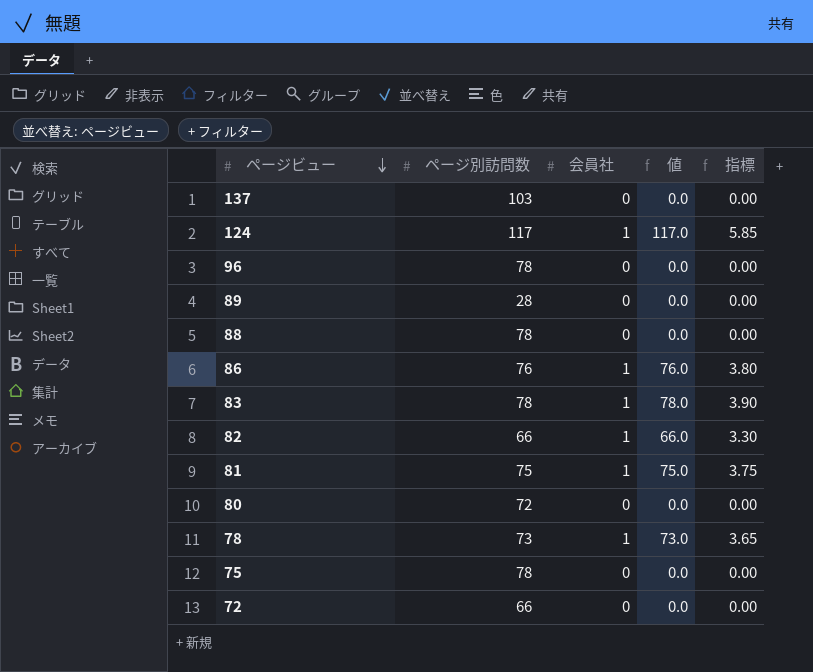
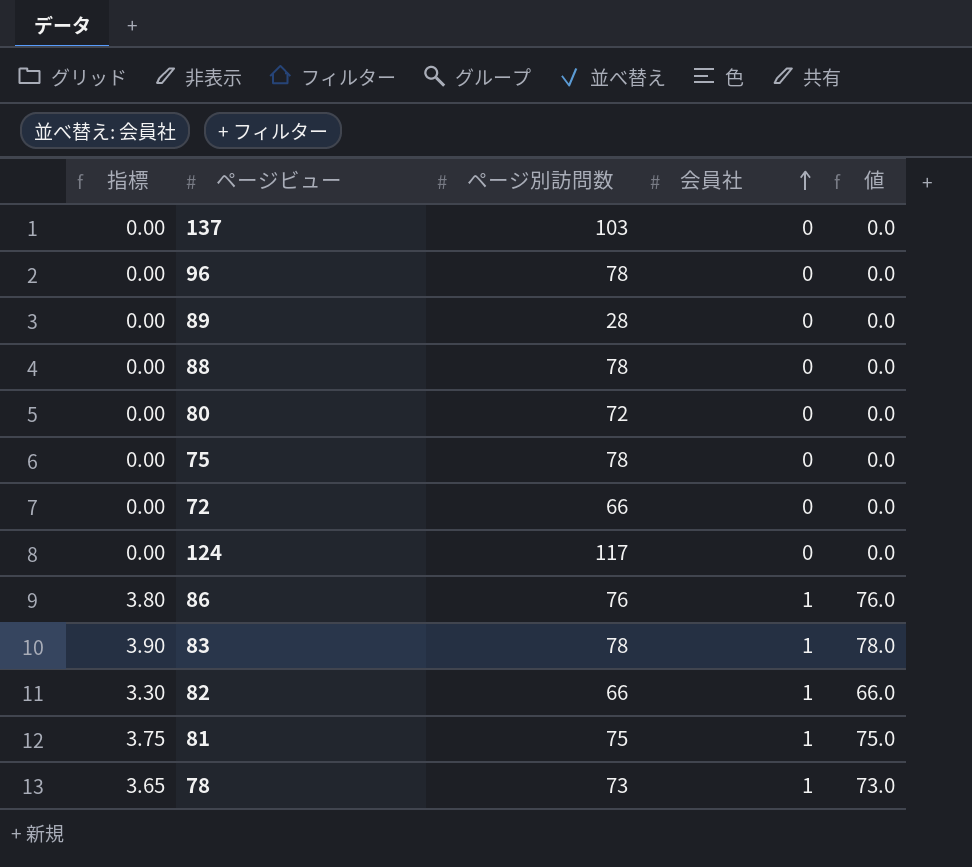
row order: ページビュー descending -> 会員社 ascending
column 指標 | position: 5 -> 1
124 | 指標: 5.85 -> 0.00
124 | 会員社: 1 -> 0
124 | 値: 117.0 -> 0.0

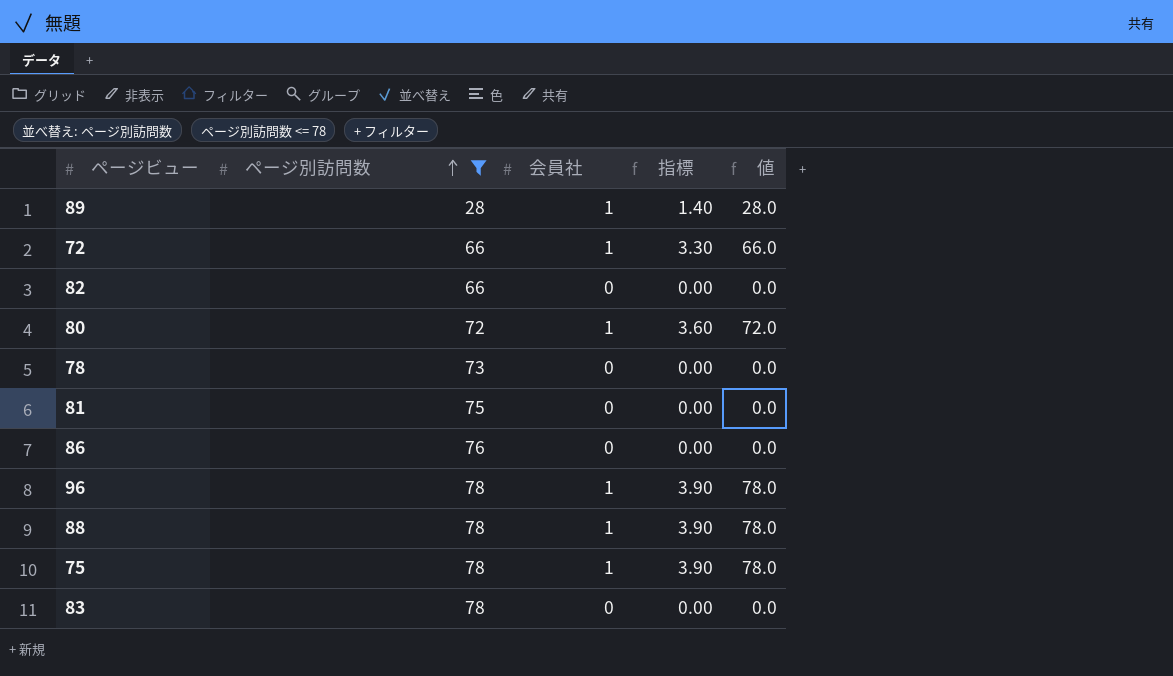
filter: none -> ページ別訪問数 <= 78
row order: 会員社 ascending -> ページ別訪問数 ascending
column 指標 | position: 1 -> 4
89 | 会員社: 0 -> 1
89 | 指標: 0.00 -> 1.40
89 | 値: 0.0 -> 28.0
72 | 会員社: 0 -> 1
72 | 指標: 0.00 -> 3.30
72 | 値: 0.0 -> 66.0
82 | 会員社: 1 -> 0
82 | 指標: 3.30 -> 0.00
82 | 値: 66.0 -> 0.0
80 | 会員社: 0 -> 1
80 | 指標: 0.00 -> 3.60
80 | 値: 0.0 -> 72.0
78 | 会員社: 1 -> 0
78 | 指標: 3.65 -> 0.00
78 | 値: 73.0 -> 0.0
81 | 会員社: 1 -> 0
81 | 指標: 3.75 -> 0.00
81 | 値: 75.0 -> 0.0
86 | 会員社: 1 -> 0
86 | 指標: 3.80 -> 0.00
86 | 値: 76.0 -> 0.0
96 | 会員社: 0 -> 1
96 | 指標: 0.00 -> 3.90
96 | 値: 0.0 -> 78.0
88 | 会員社: 0 -> 1
88 | 指標: 0.00 -> 3.90
88 | 値: 0.0 -> 78.0
75 | 会員社: 0 -> 1
75 | 指標: 0.00 -> 3.90
75 | 値: 0.0 -> 78.0
83 | 会員社: 1 -> 0
83 | 指標: 3.90 -> 0.00
83 | 値: 78.0 -> 0.0

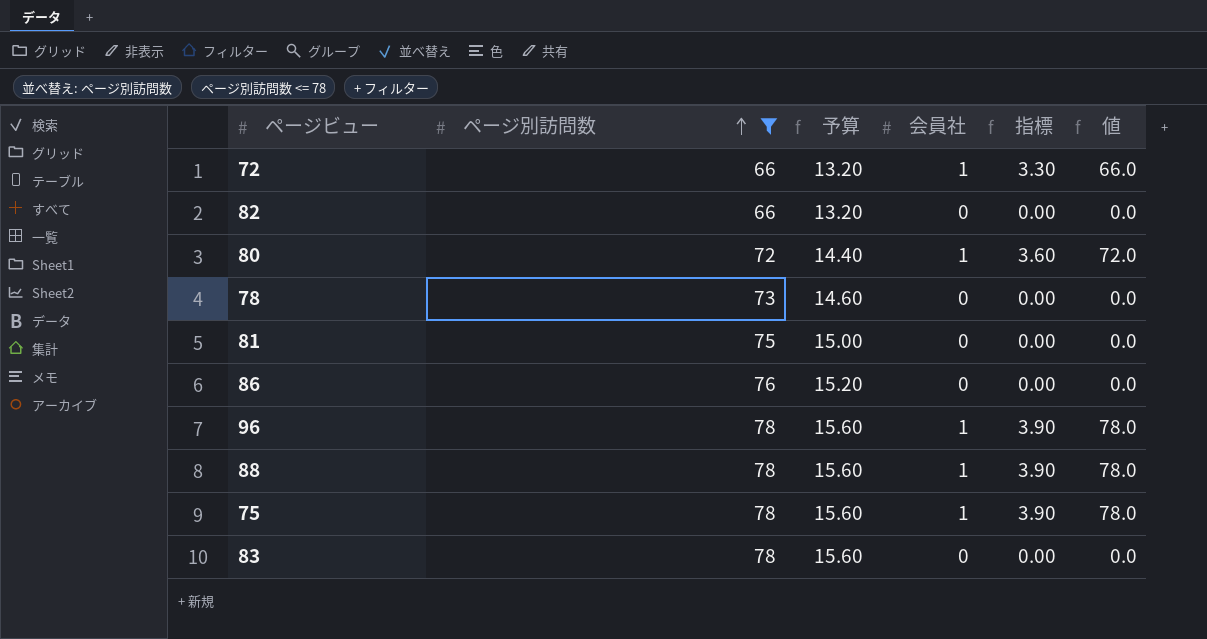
column 予算 | formula: none -> [ページ別訪問数] * 0.2
row 89: 28 | 1 | 1.40 | 28.0 -> none

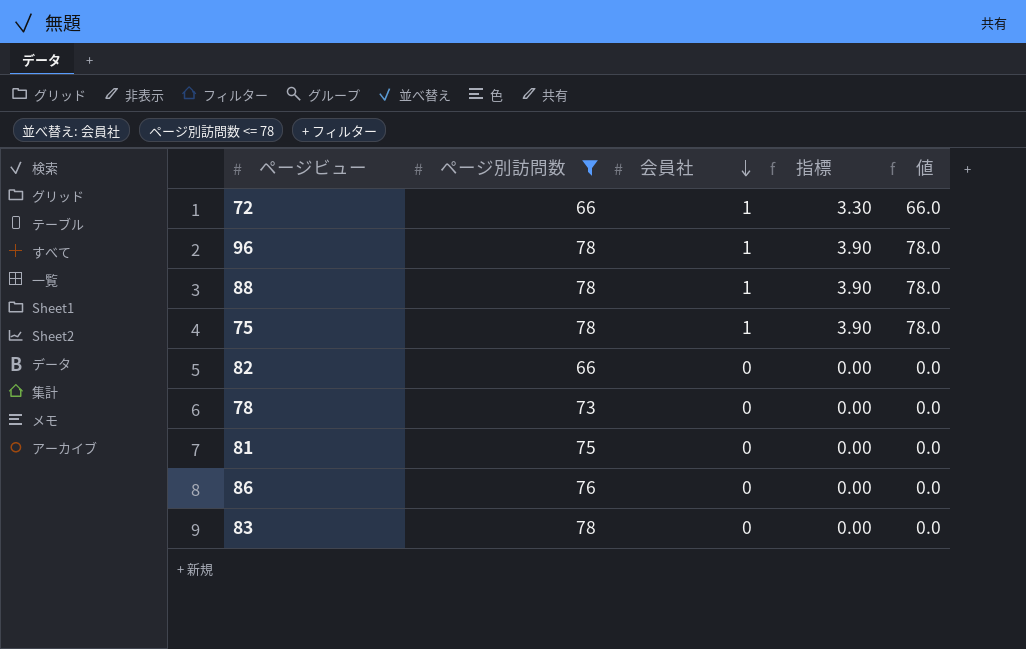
row order: ページ別訪問数 ascending -> 会員社 descending
column 予算 | formula: [ページ別訪問数] * 0.2 -> none
row 80: 72 | 14.40 | 1 | 3.60 | 72.0 -> none

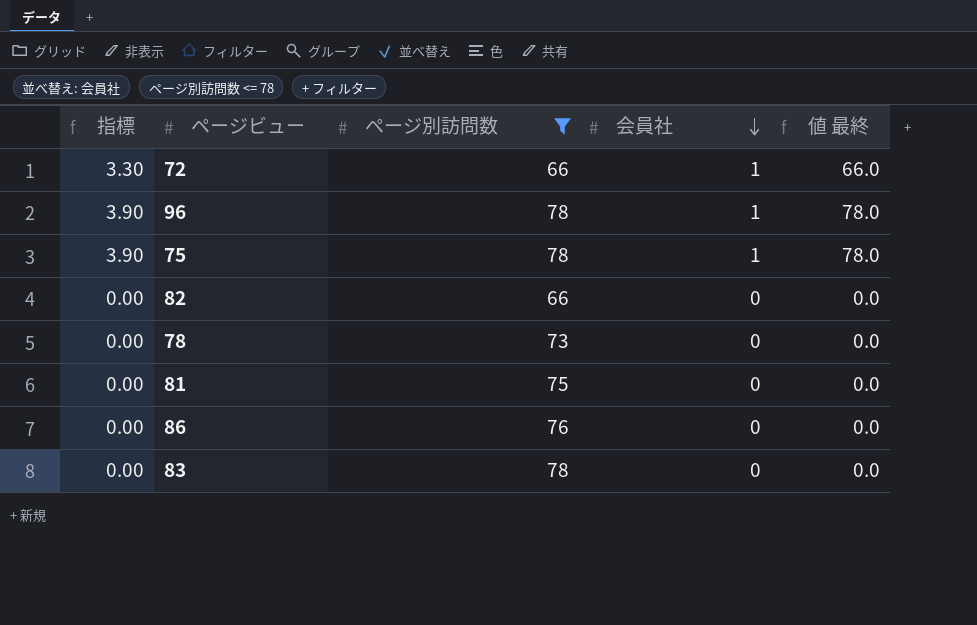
column 指標 | position: 4 -> 1
column name: 値 -> 値 最終
row 88: 78 | 1 | 3.90 | 78.0 -> none

